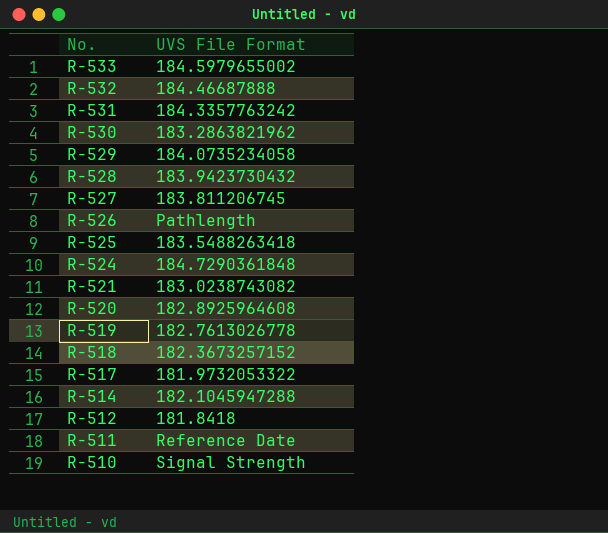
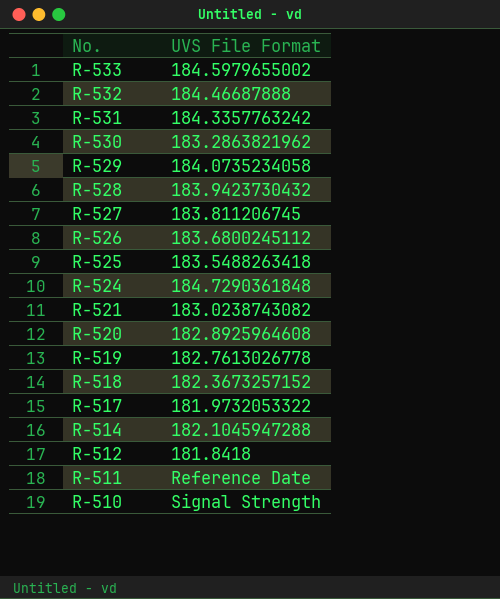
R-526 | UVS File Format: Pathlength -> 183.6800245112

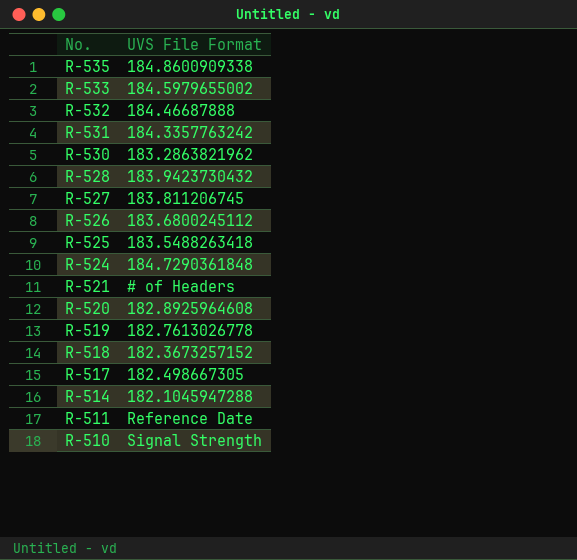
row R-529: 184.0735234058 -> none
row R-512: 181.8418 -> none
row R-535: none -> 184.8600909338
R-521 | UVS File Format: 183.0238743082 -> # of Headers
R-517 | UVS File Format: 181.9732053322 -> 182.498667305

